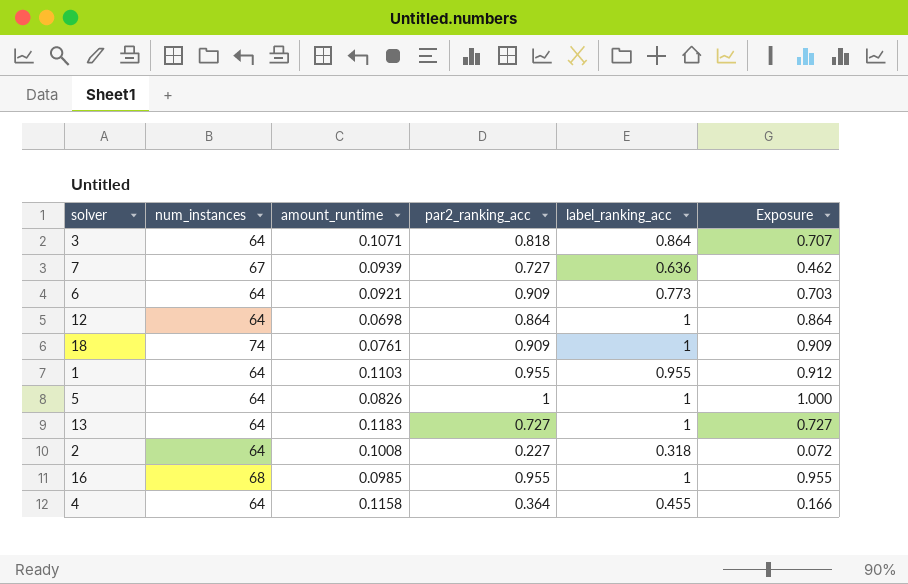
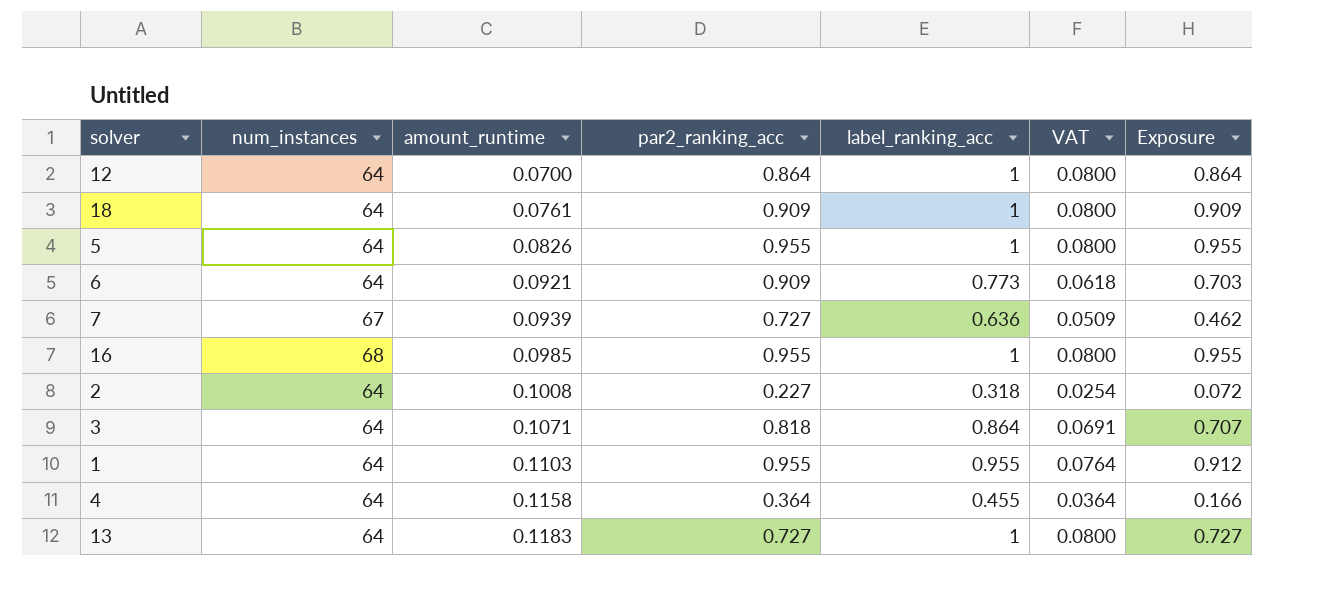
row order: none -> amount_runtime ascending
column VAT | formula: none -> [label_ranking_acc] * 0.08
12 | amount_runtime: 0.0698 -> 0.0700
18 | num_instances: 74 -> 64
5 | par2_ranking_acc: 1 -> 0.955
5 | Exposure: 1.000 -> 0.955

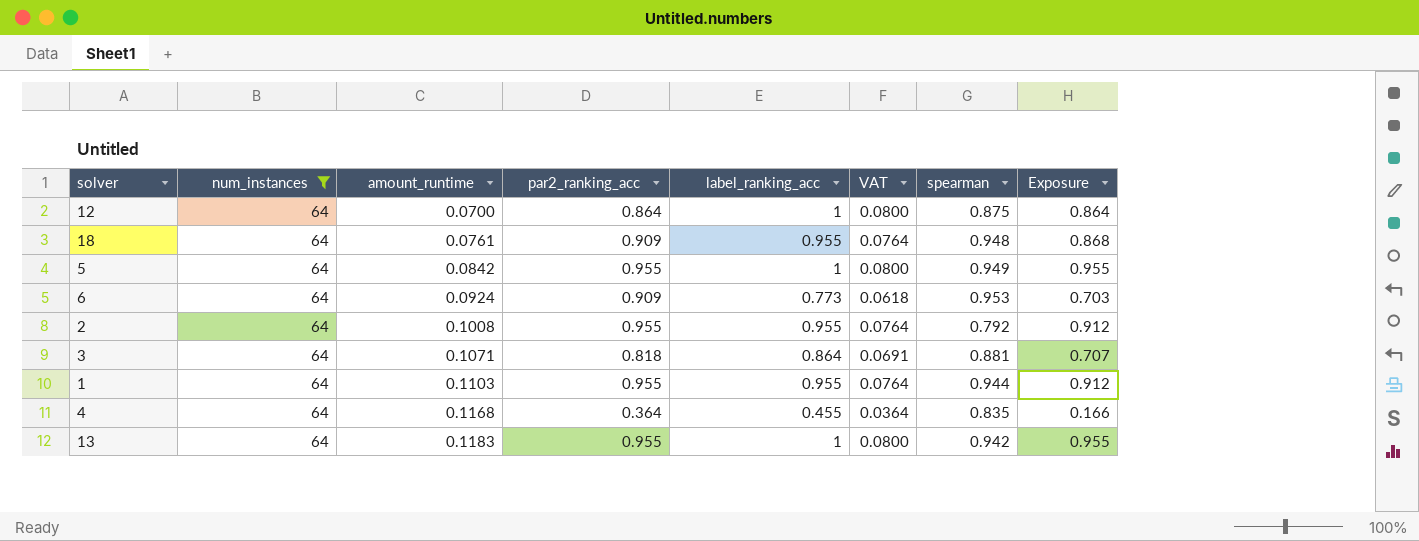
filter: none -> num_instances = 64
column spearman | position: none -> 7
18 | label_ranking_acc: 1 -> 0.955
18 | VAT: 0.0800 -> 0.0764
18 | Exposure: 0.909 -> 0.868
5 | amount_runtime: 0.0826 -> 0.0842
6 | amount_runtime: 0.0921 -> 0.0924
2 | par2_ranking_acc: 0.227 -> 0.955
2 | label_ranking_acc: 0.318 -> 0.955
2 | VAT: 0.0254 -> 0.0764
2 | Exposure: 0.072 -> 0.912
4 | amount_runtime: 0.1158 -> 0.1168
13 | par2_ranking_acc: 0.727 -> 0.955
13 | Exposure: 0.727 -> 0.955

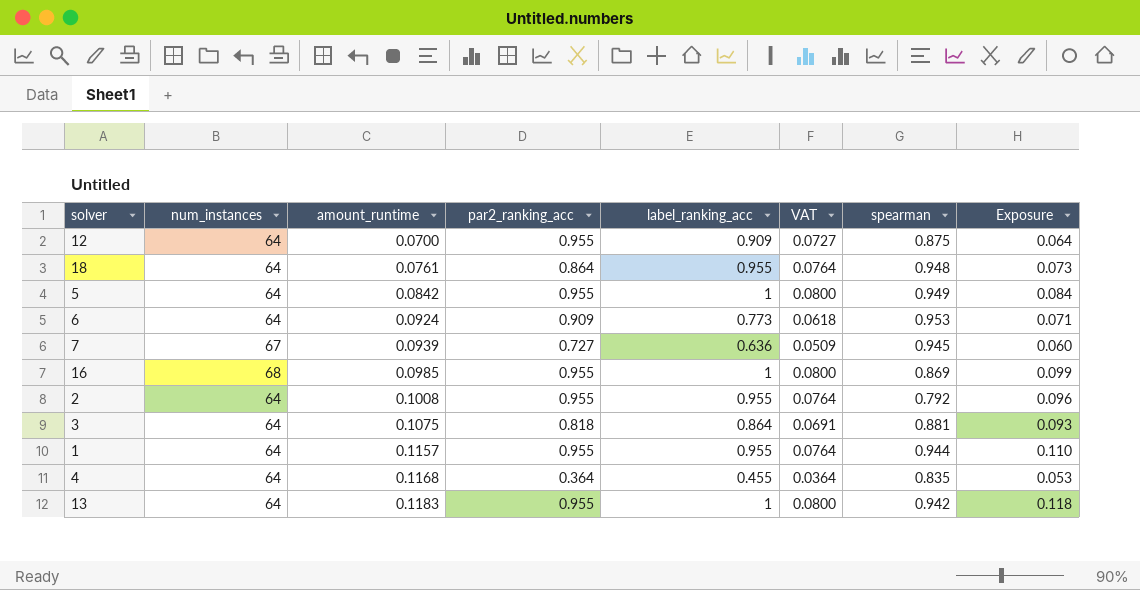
filter: num_instances = 64 -> none
column Exposure | formula: [par2_ranking_acc] * [label_ranking_acc] -> [amount_runtime] * [label_ranking_acc]
12 | par2_ranking_acc: 0.864 -> 0.955
12 | label_ranking_acc: 1 -> 0.909
12 | VAT: 0.0800 -> 0.0727
18 | par2_ranking_acc: 0.909 -> 0.864
3 | amount_runtime: 0.1071 -> 0.1075
1 | amount_runtime: 0.1103 -> 0.1157

